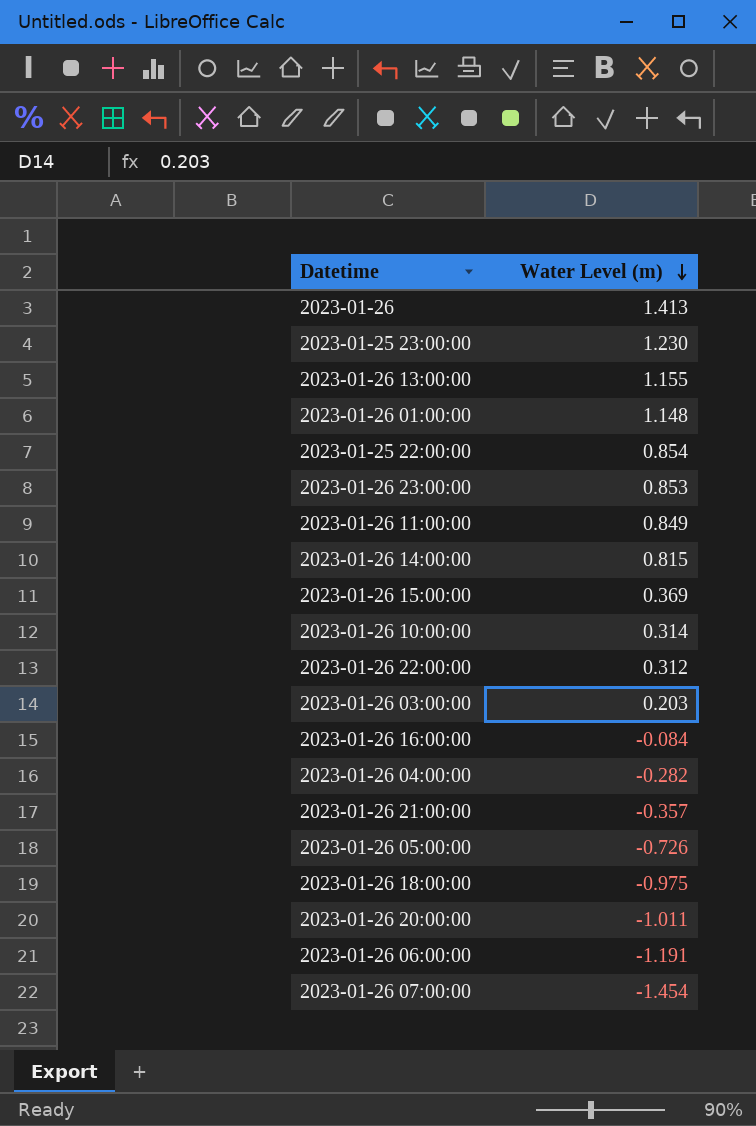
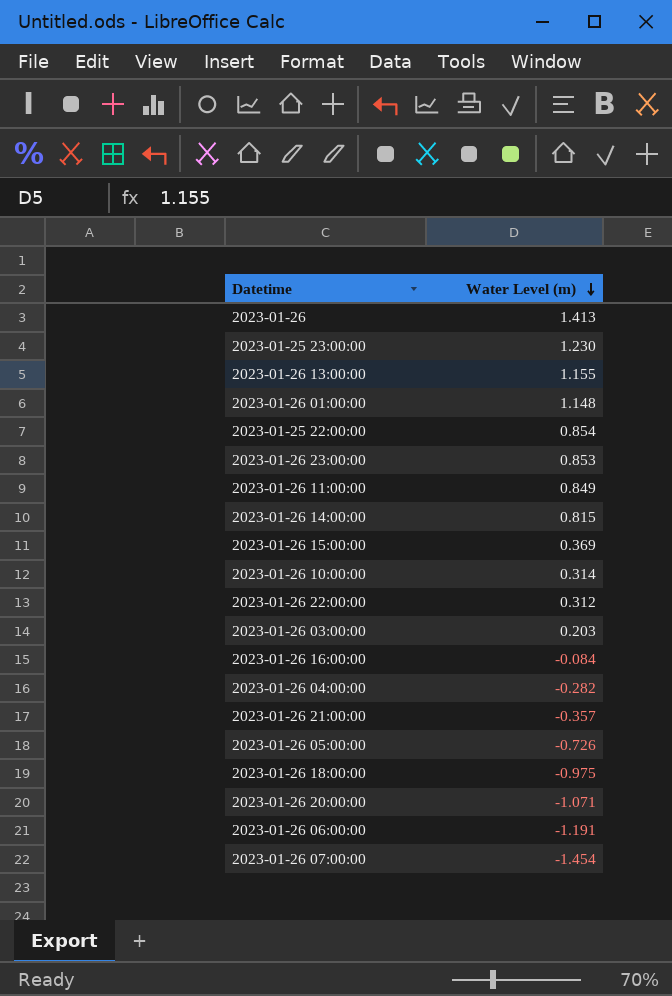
2023-01-26 20:00:00 | Water Level (m): -1.011 -> -1.071

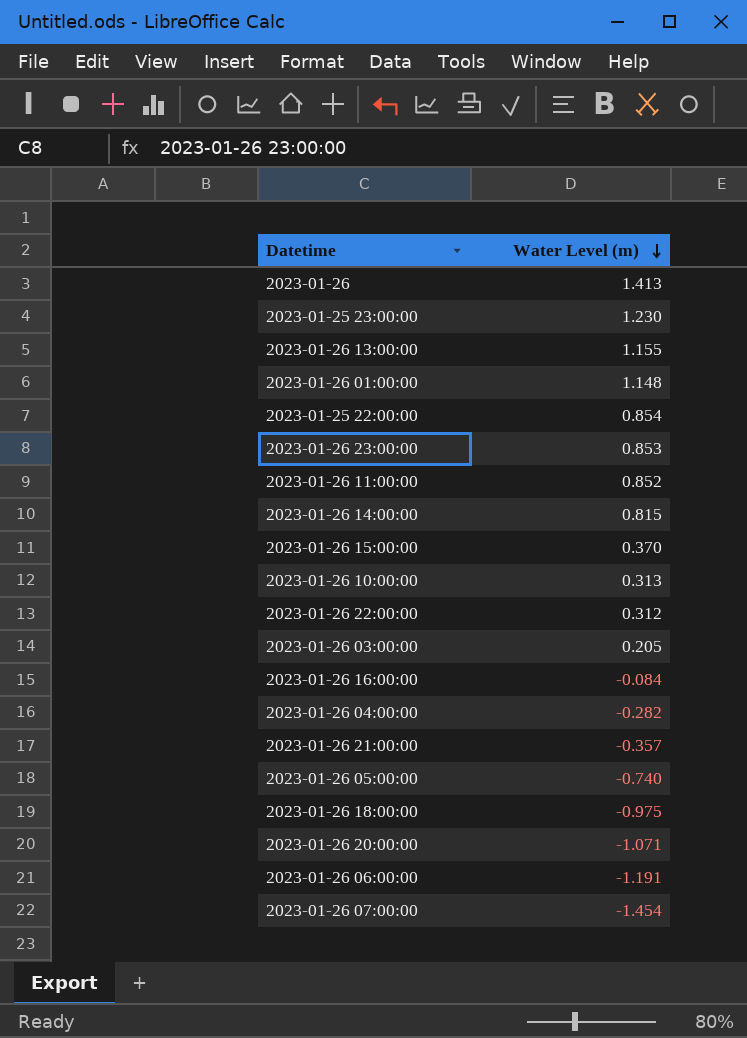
2023-01-26 11:00:00 | Water Level (m): 0.849 -> 0.852
2023-01-26 15:00:00 | Water Level (m): 0.369 -> 0.370
2023-01-26 10:00:00 | Water Level (m): 0.314 -> 0.313
2023-01-26 03:00:00 | Water Level (m): 0.203 -> 0.205
2023-01-26 05:00:00 | Water Level (m): -0.726 -> -0.740

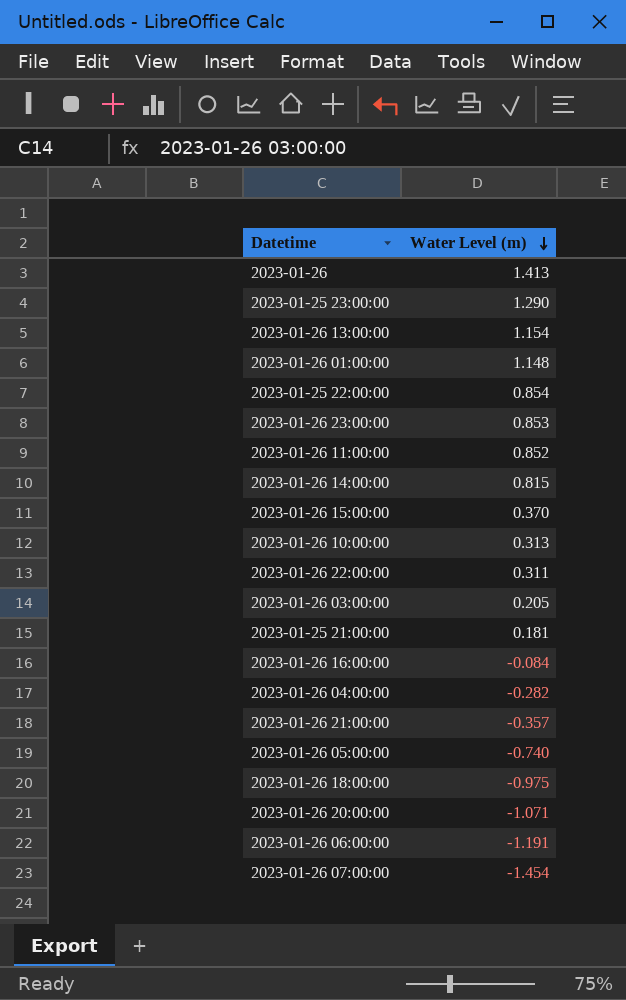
2023-01-25 23:00:00 | Water Level (m): 1.230 -> 1.290
2023-01-26 13:00:00 | Water Level (m): 1.155 -> 1.154
2023-01-26 22:00:00 | Water Level (m): 0.312 -> 0.311
row 2023-01-25 21:00:00: none -> 0.181

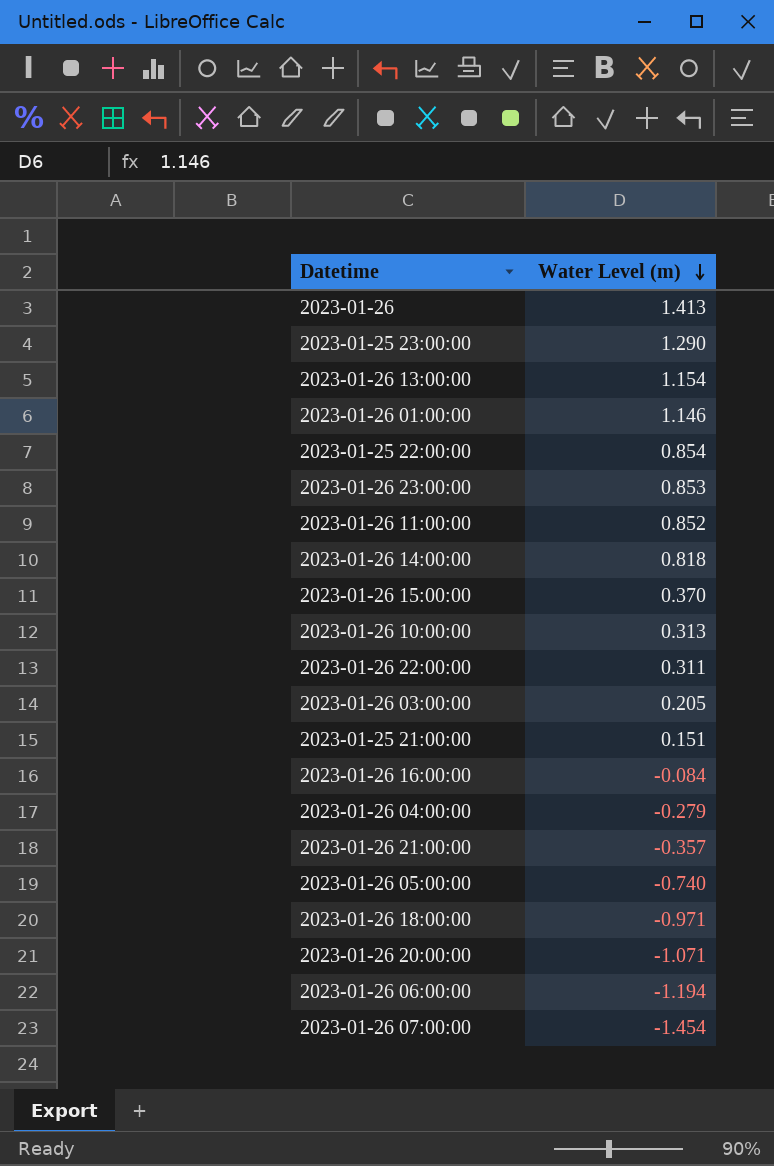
2023-01-26 01:00:00 | Water Level (m): 1.148 -> 1.146
2023-01-26 14:00:00 | Water Level (m): 0.815 -> 0.818
2023-01-25 21:00:00 | Water Level (m): 0.181 -> 0.151
2023-01-26 04:00:00 | Water Level (m): -0.282 -> -0.279
2023-01-26 18:00:00 | Water Level (m): -0.975 -> -0.971
2023-01-26 06:00:00 | Water Level (m): -1.191 -> -1.194

